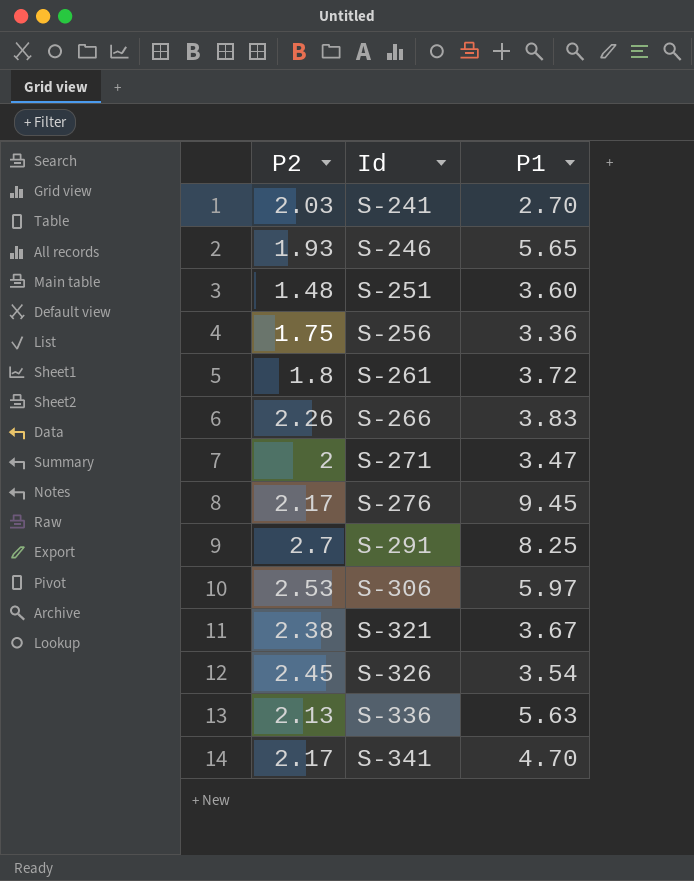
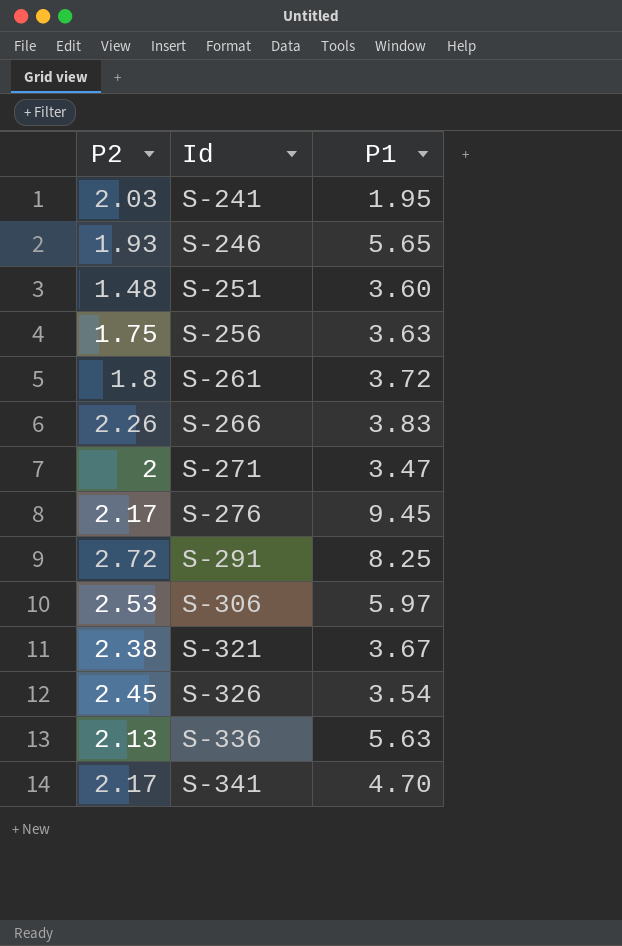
S-241 | P1: 2.70 -> 1.95
S-256 | P1: 3.36 -> 3.63
S-291 | P2: 2.7 -> 2.72

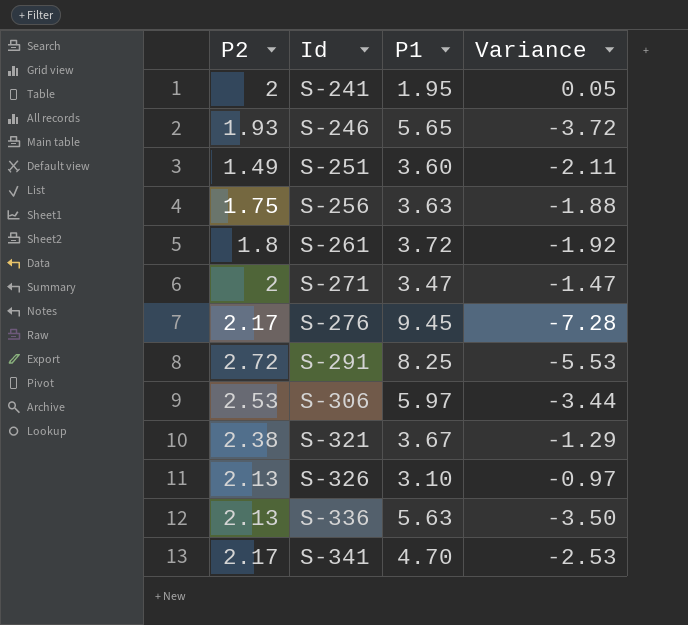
column Variance | formula: none -> [P2] - [P1]
row S-266: 2.26 | 3.83 -> none
S-241 | P2: 2.03 -> 2
S-251 | P2: 1.48 -> 1.49
S-326 | P2: 2.45 -> 2.13
S-326 | P1: 3.54 -> 3.10

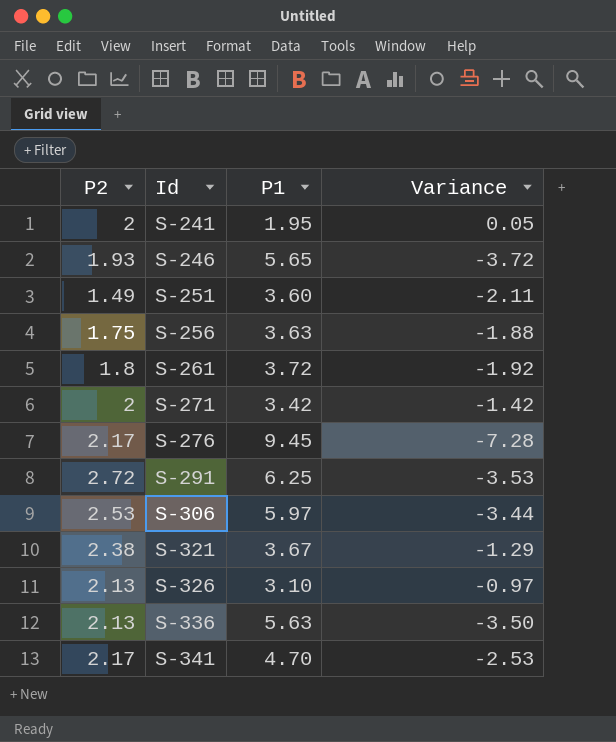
S-271 | P1: 3.47 -> 3.42
S-271 | Variance: -1.47 -> -1.42
S-291 | P1: 8.25 -> 6.25
S-291 | Variance: -5.53 -> -3.53

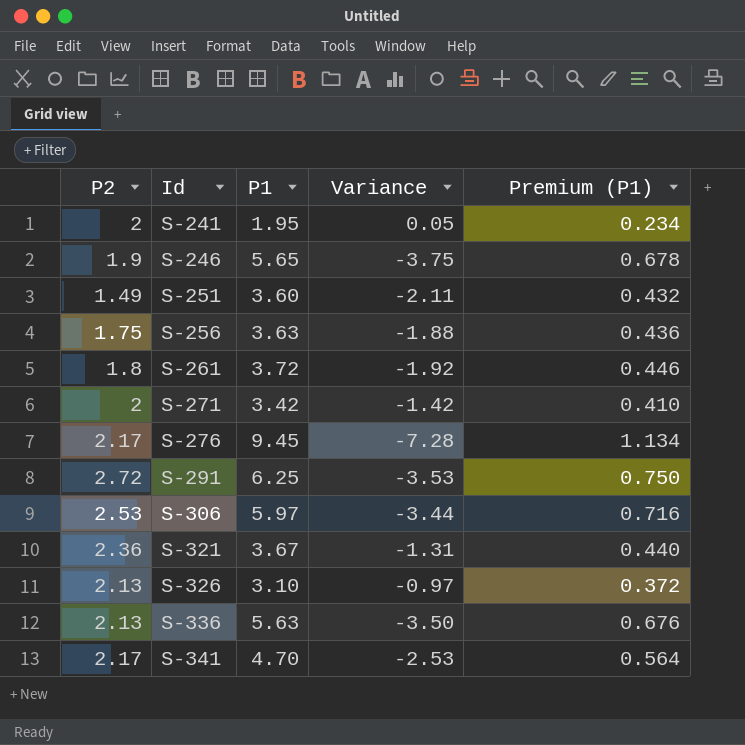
column Premium (P1) | formula: none -> [P1] * 0.12
S-246 | P2: 1.93 -> 1.9
S-246 | Variance: -3.72 -> -3.75
S-321 | P2: 2.38 -> 2.36
S-321 | Variance: -1.29 -> -1.31

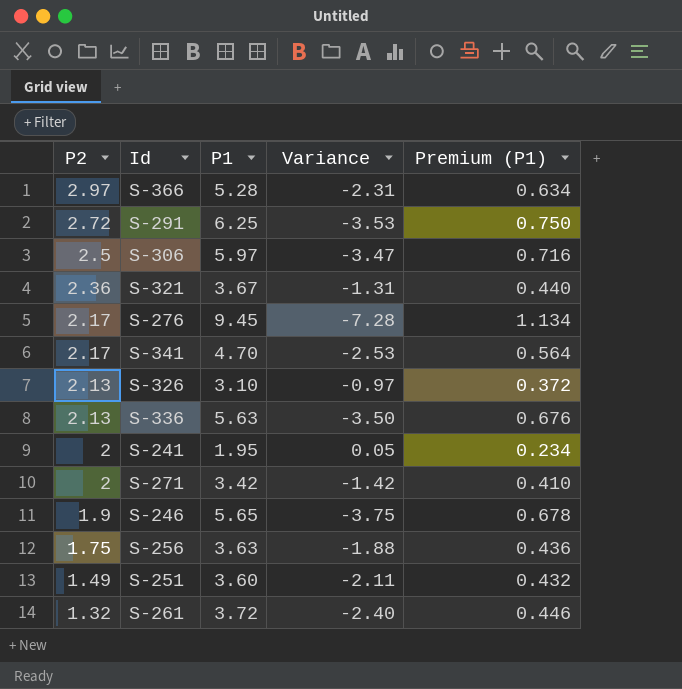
row order: Id ascending -> P2 descending
row S-366: none -> 2.97 | 5.28 | -2.31 | 0.634
S-306 | P2: 2.53 -> 2.5
S-306 | Variance: -3.44 -> -3.47
S-261 | P2: 1.8 -> 1.32
S-261 | Variance: -1.92 -> -2.40

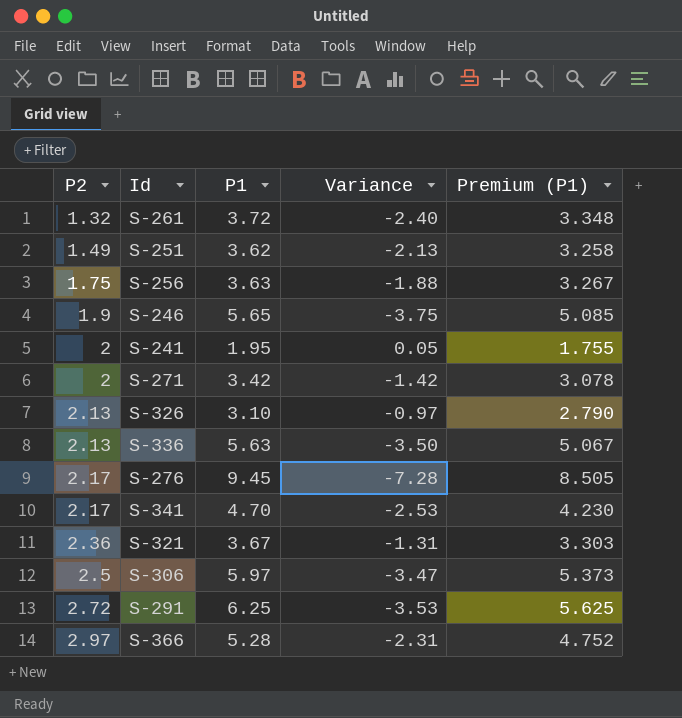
row order: P2 descending -> P2 ascending
column Premium (P1) | formula: [P1] * 0.12 -> [P1] * 0.9
S-251 | P1: 3.60 -> 3.62
S-251 | Variance: -2.11 -> -2.13

